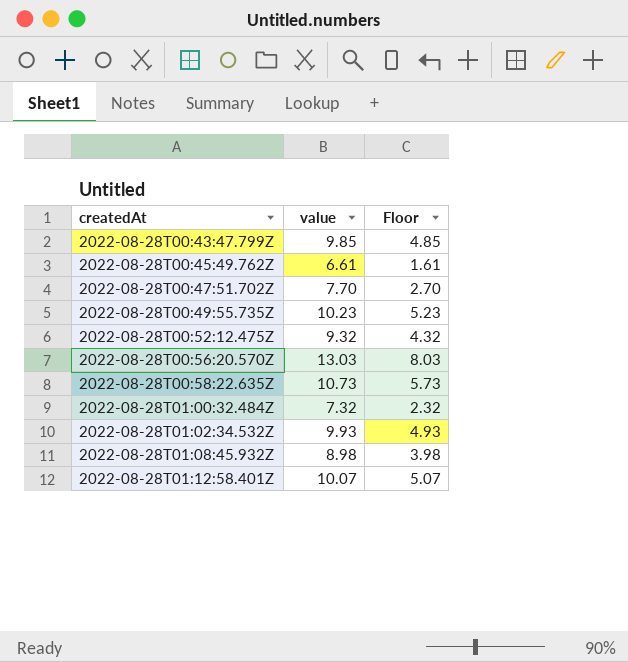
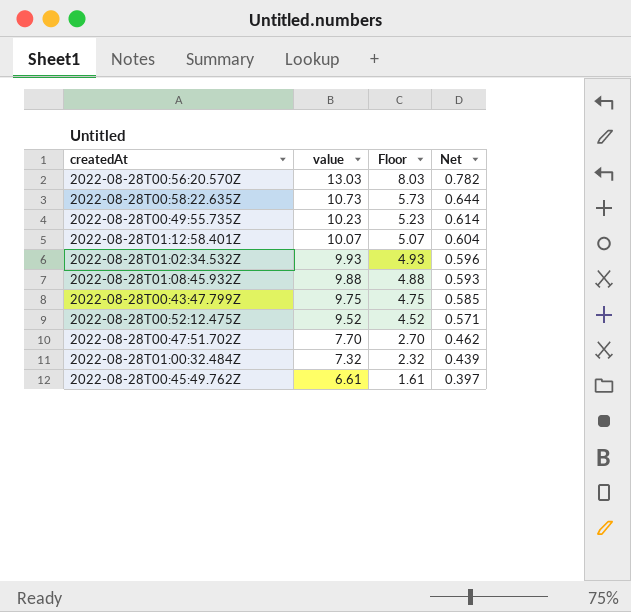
row order: createdAt ascending -> value descending
column Net | formula: none -> [value] * 0.06
2022-08-28T01:08:45.932Z | value: 8.98 -> 9.88
2022-08-28T01:08:45.932Z | Floor: 3.98 -> 4.88
2022-08-28T00:43:47.799Z | value: 9.85 -> 9.75
2022-08-28T00:43:47.799Z | Floor: 4.85 -> 4.75
2022-08-28T00:52:12.475Z | value: 9.32 -> 9.52
2022-08-28T00:52:12.475Z | Floor: 4.32 -> 4.52

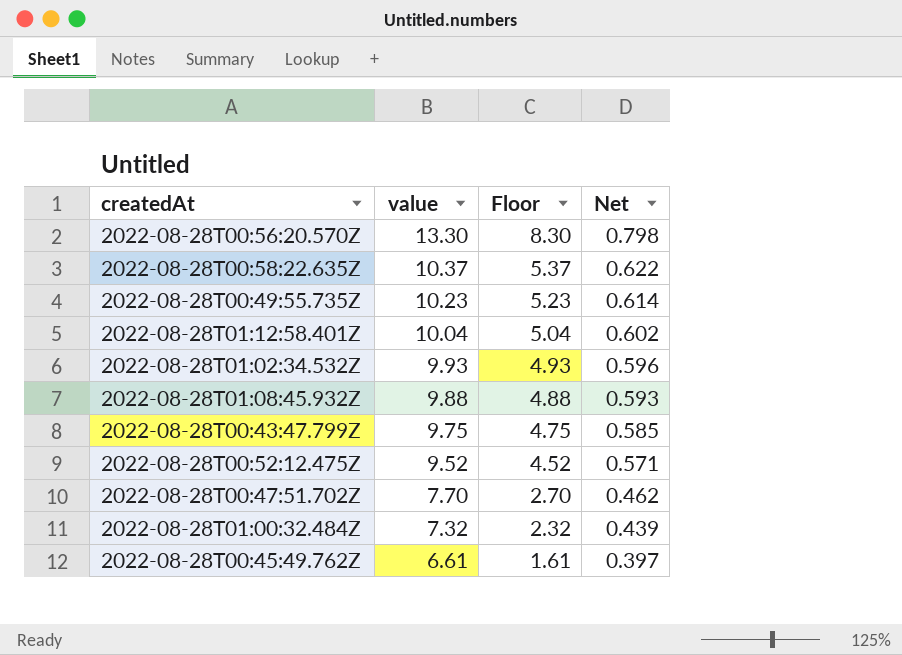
2022-08-28T00:56:20.570Z | value: 13.03 -> 13.30
2022-08-28T00:56:20.570Z | Floor: 8.03 -> 8.30
2022-08-28T00:56:20.570Z | Net: 0.782 -> 0.798
2022-08-28T00:58:22.635Z | value: 10.73 -> 10.37
2022-08-28T00:58:22.635Z | Floor: 5.73 -> 5.37
2022-08-28T00:58:22.635Z | Net: 0.644 -> 0.622
2022-08-28T01:12:58.401Z | value: 10.07 -> 10.04
2022-08-28T01:12:58.401Z | Floor: 5.07 -> 5.04
2022-08-28T01:12:58.401Z | Net: 0.604 -> 0.602

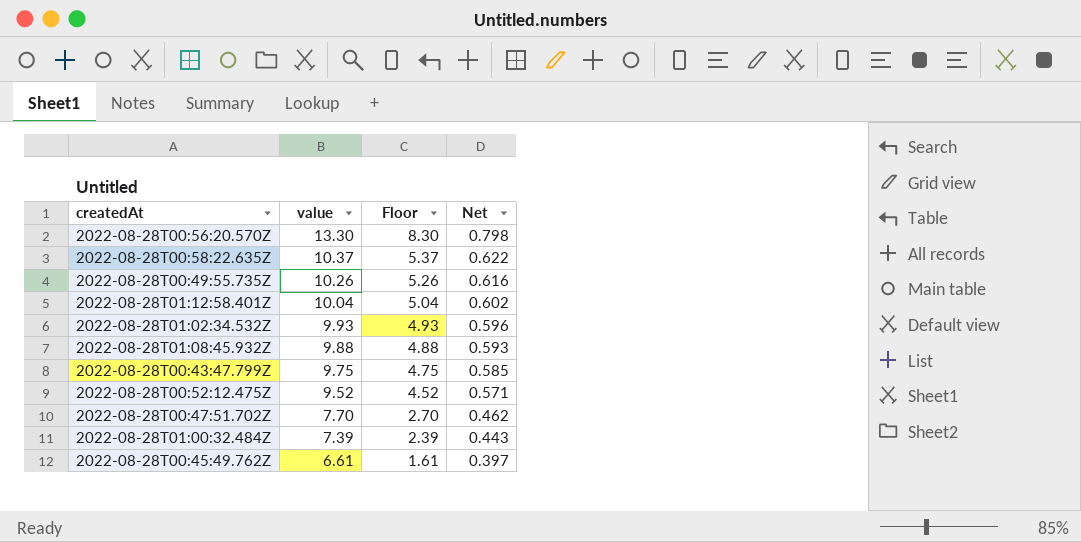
2022-08-28T00:49:55.735Z | value: 10.23 -> 10.26
2022-08-28T00:49:55.735Z | Floor: 5.23 -> 5.26
2022-08-28T00:49:55.735Z | Net: 0.614 -> 0.616
2022-08-28T01:00:32.484Z | value: 7.32 -> 7.39
2022-08-28T01:00:32.484Z | Floor: 2.32 -> 2.39
2022-08-28T01:00:32.484Z | Net: 0.439 -> 0.443

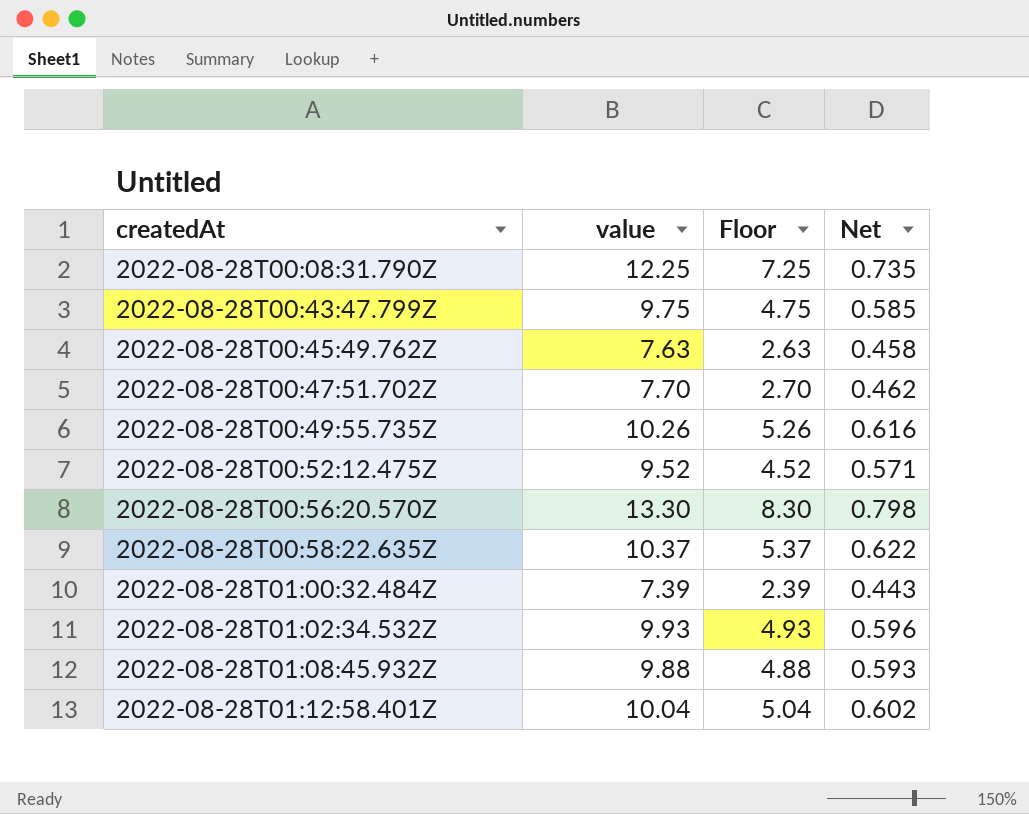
row order: value descending -> createdAt ascending
row 2022-08-28T00:08:31.790Z: none -> 12.25 | 7.25 | 0.735
2022-08-28T00:45:49.762Z | value: 6.61 -> 7.63
2022-08-28T00:45:49.762Z | Floor: 1.61 -> 2.63
2022-08-28T00:45:49.762Z | Net: 0.397 -> 0.458

